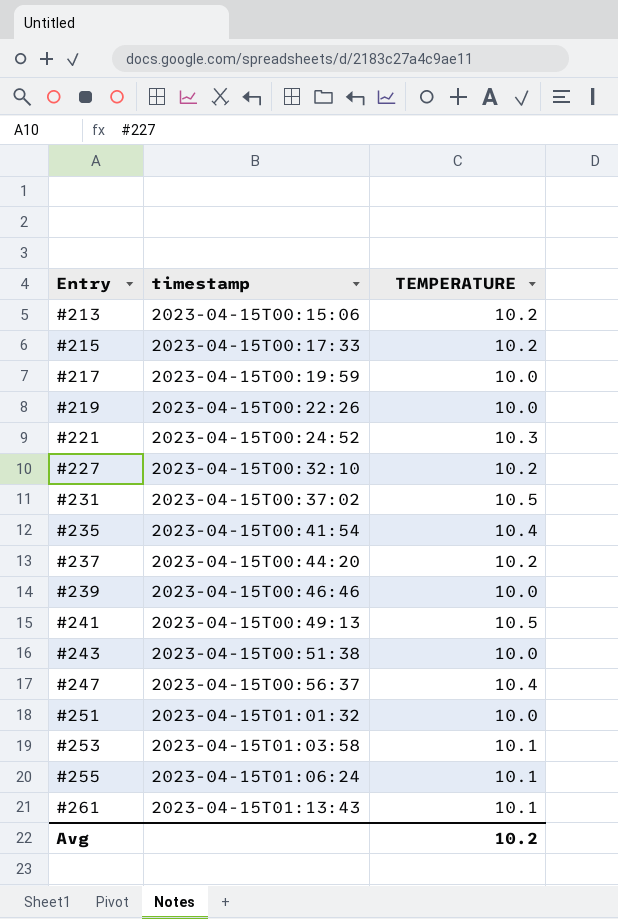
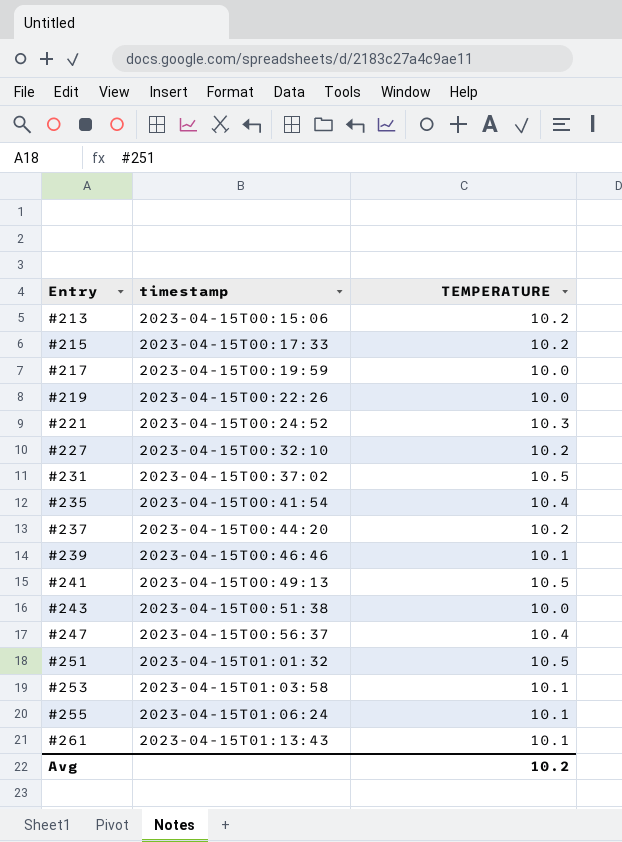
#239 | TEMPERATURE: 10.0 -> 10.1
#251 | TEMPERATURE: 10.0 -> 10.5

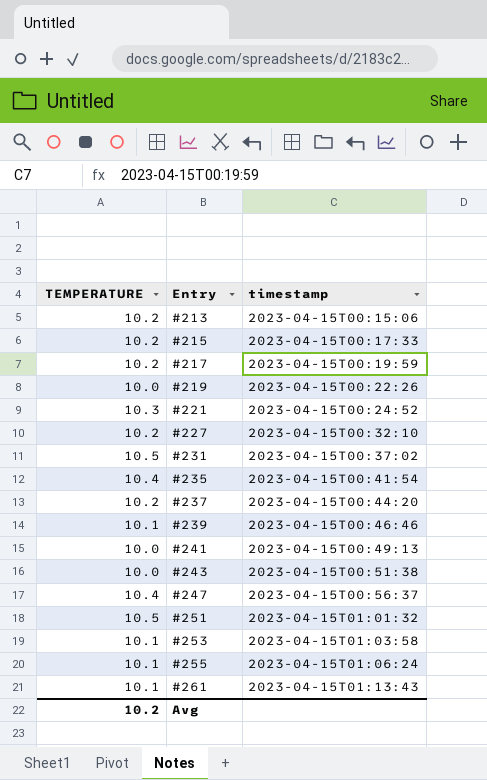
column TEMPERATURE | position: 3 -> 1
#217 | TEMPERATURE: 10.0 -> 10.2
#241 | TEMPERATURE: 10.5 -> 10.0

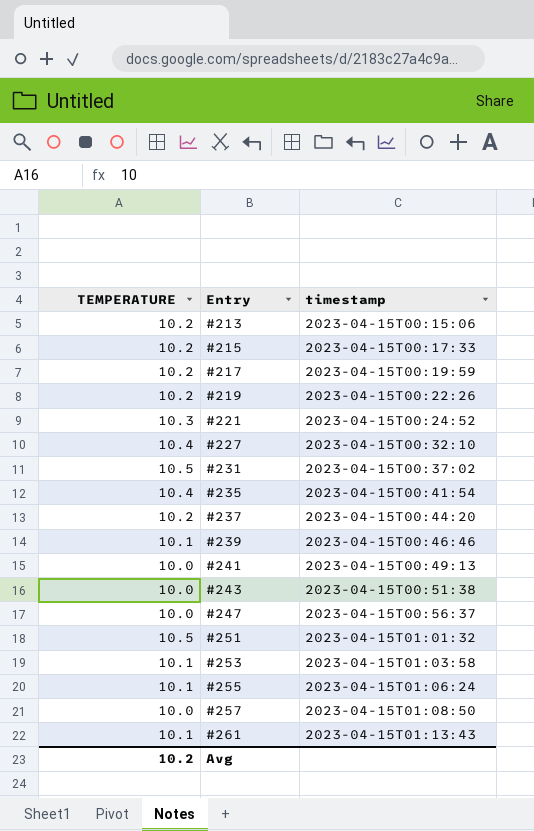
#219 | TEMPERATURE: 10.0 -> 10.2
#227 | TEMPERATURE: 10.2 -> 10.4
#247 | TEMPERATURE: 10.4 -> 10.0
row #257: none -> 10.0 | 2023-04-15T01:08:50

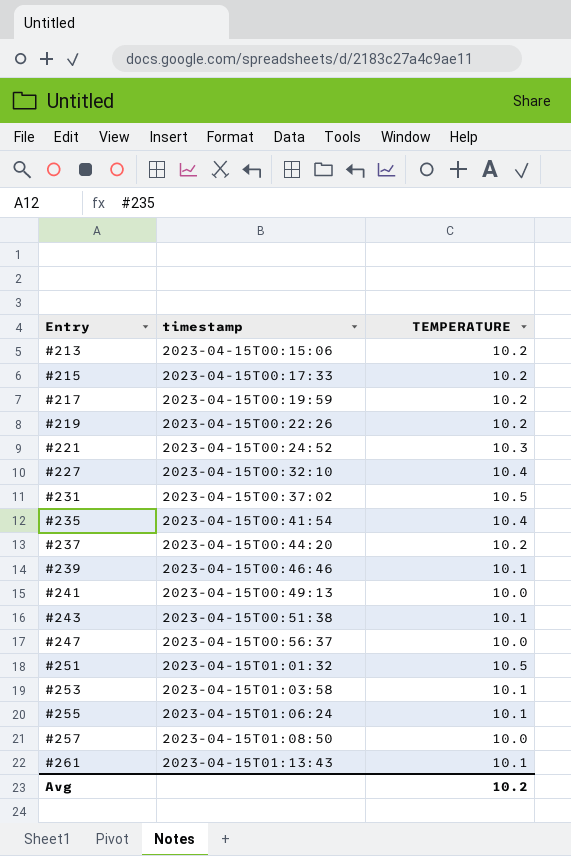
column TEMPERATURE | position: 1 -> 3
#243 | TEMPERATURE: 10.0 -> 10.1

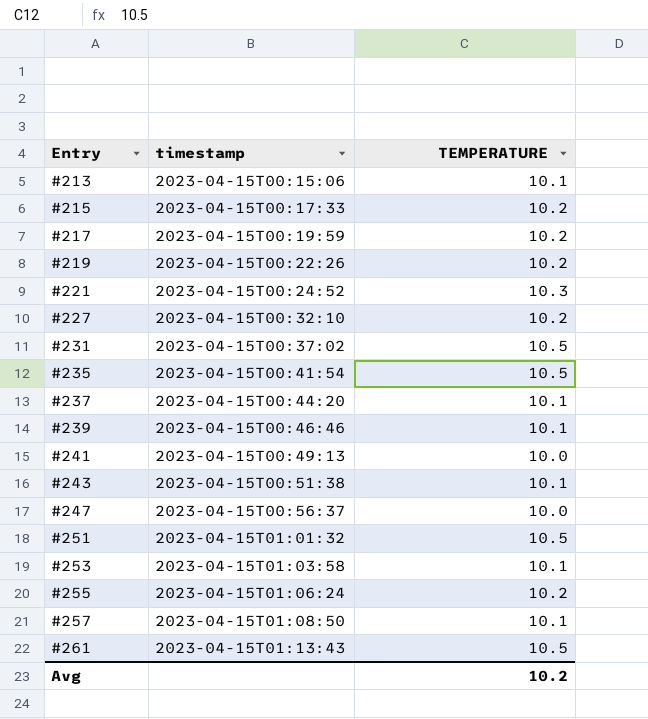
#213 | TEMPERATURE: 10.2 -> 10.1
#227 | TEMPERATURE: 10.4 -> 10.2
#235 | TEMPERATURE: 10.4 -> 10.5
#237 | TEMPERATURE: 10.2 -> 10.1
#255 | TEMPERATURE: 10.1 -> 10.2
#257 | TEMPERATURE: 10.0 -> 10.1
#261 | TEMPERATURE: 10.1 -> 10.5

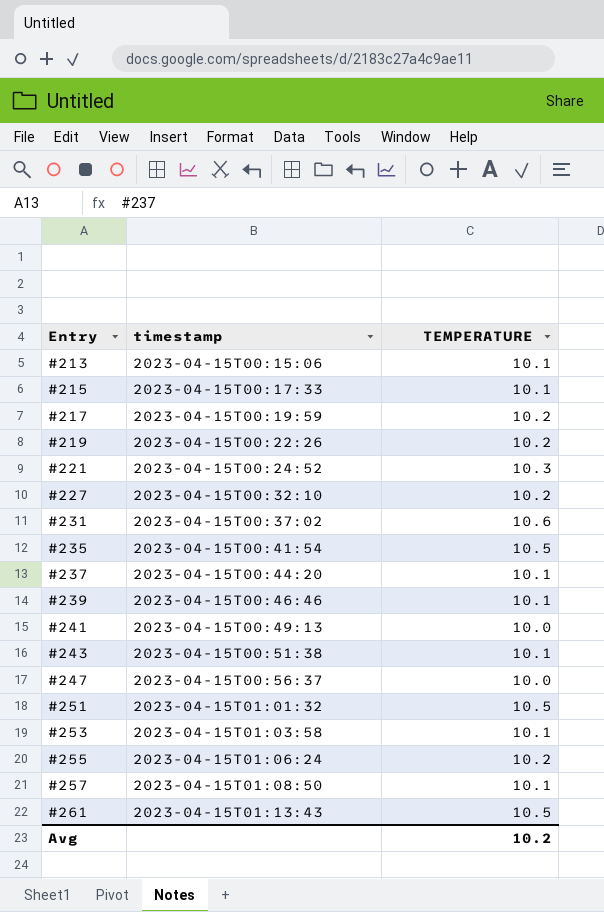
#215 | TEMPERATURE: 10.2 -> 10.1
#231 | TEMPERATURE: 10.5 -> 10.6

